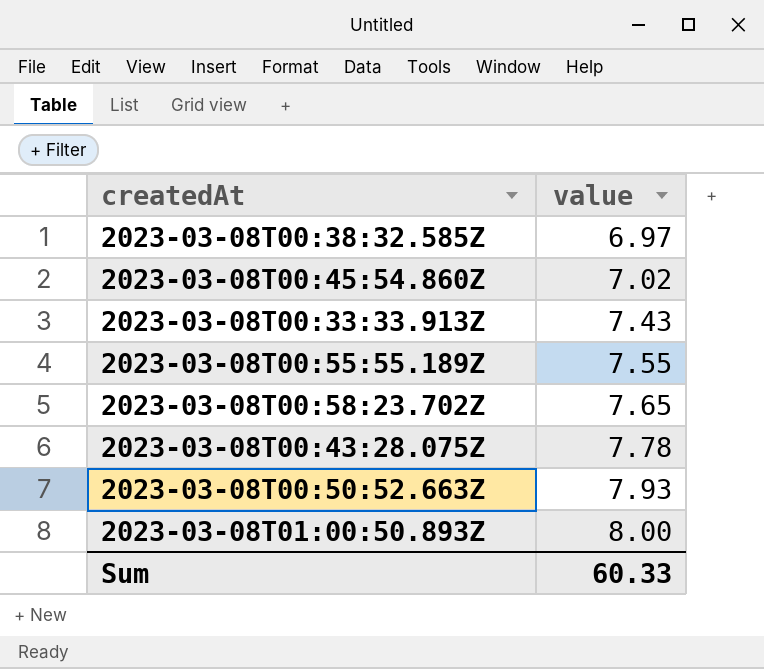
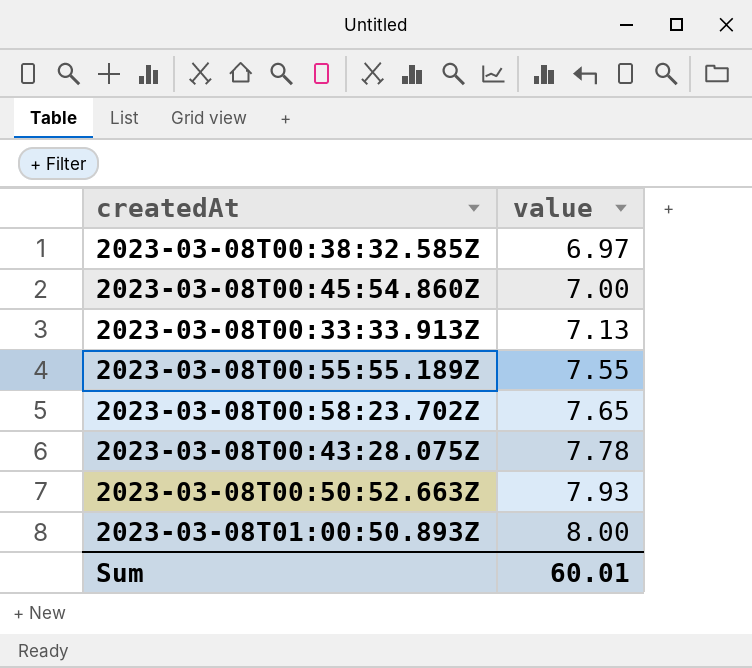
2023-03-08T00:45:54.860Z | value: 7.02 -> 7.00
2023-03-08T00:33:33.913Z | value: 7.43 -> 7.13
Sum | value: 60.33 -> 60.01

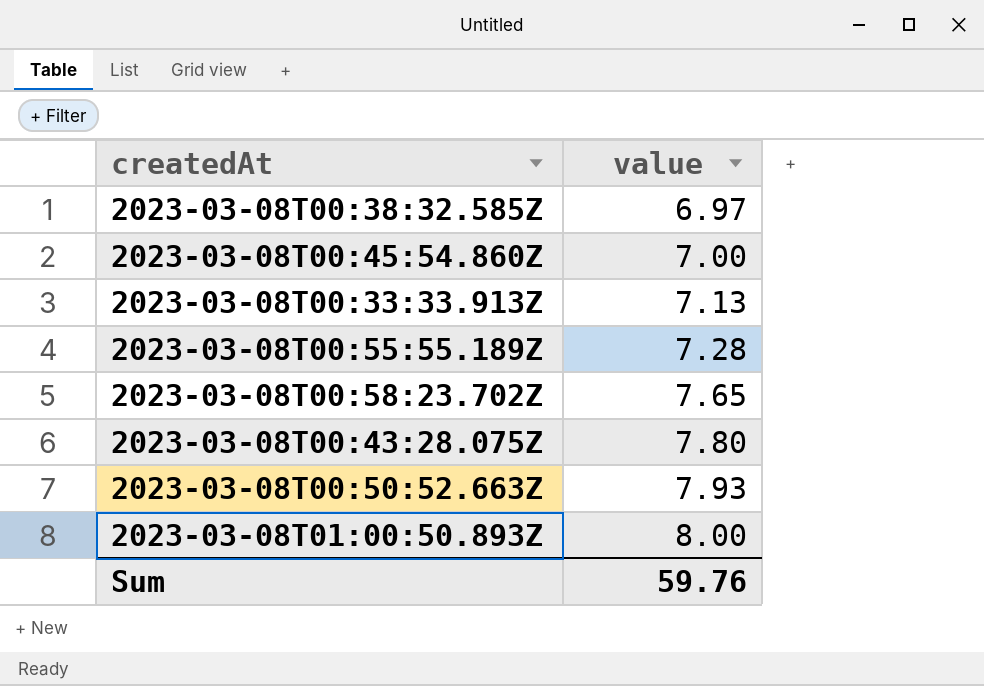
2023-03-08T00:55:55.189Z | value: 7.55 -> 7.28
2023-03-08T00:43:28.075Z | value: 7.78 -> 7.80
Sum | value: 60.01 -> 59.76

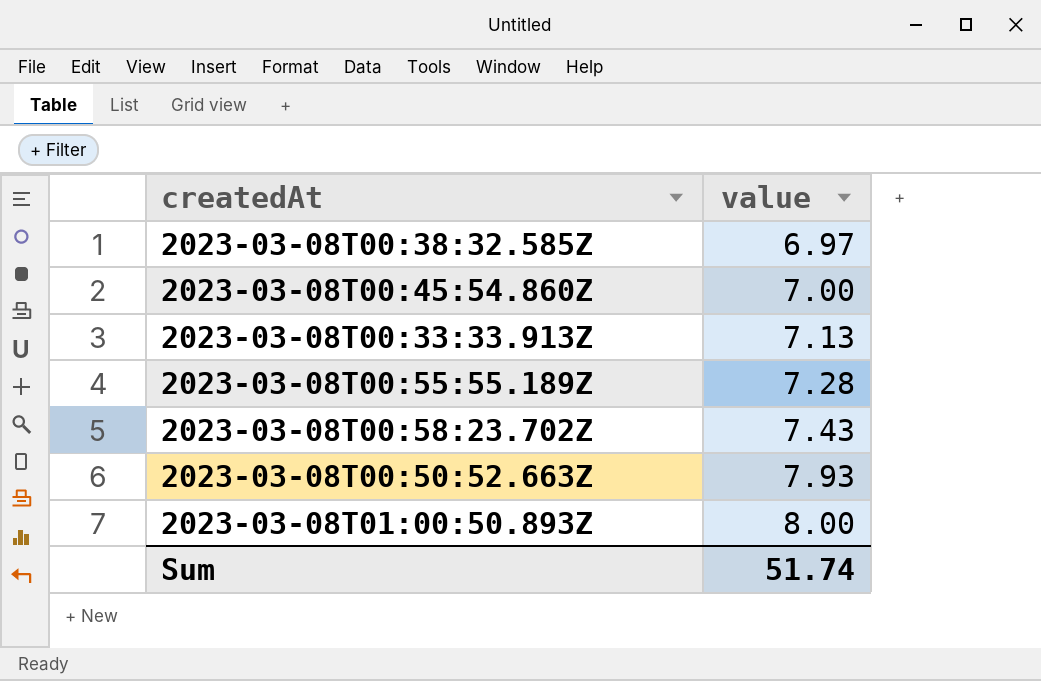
row 2023-03-08T00:43:28.075Z: 7.80 -> none
2023-03-08T00:58:23.702Z | value: 7.65 -> 7.43
Sum | value: 59.76 -> 51.74

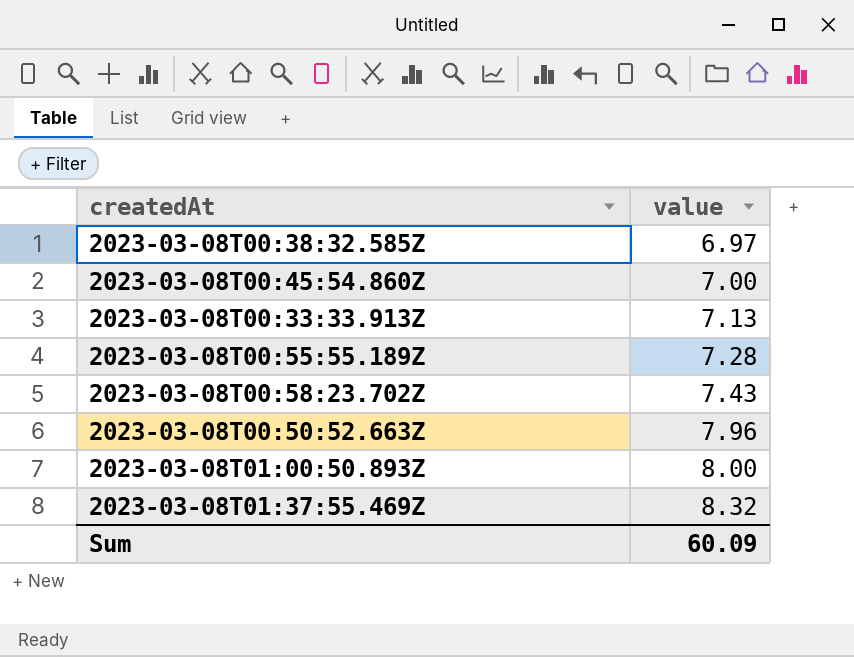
2023-03-08T00:50:52.663Z | value: 7.93 -> 7.96
row 2023-03-08T01:37:55.469Z: none -> 8.32
Sum | value: 51.74 -> 60.09

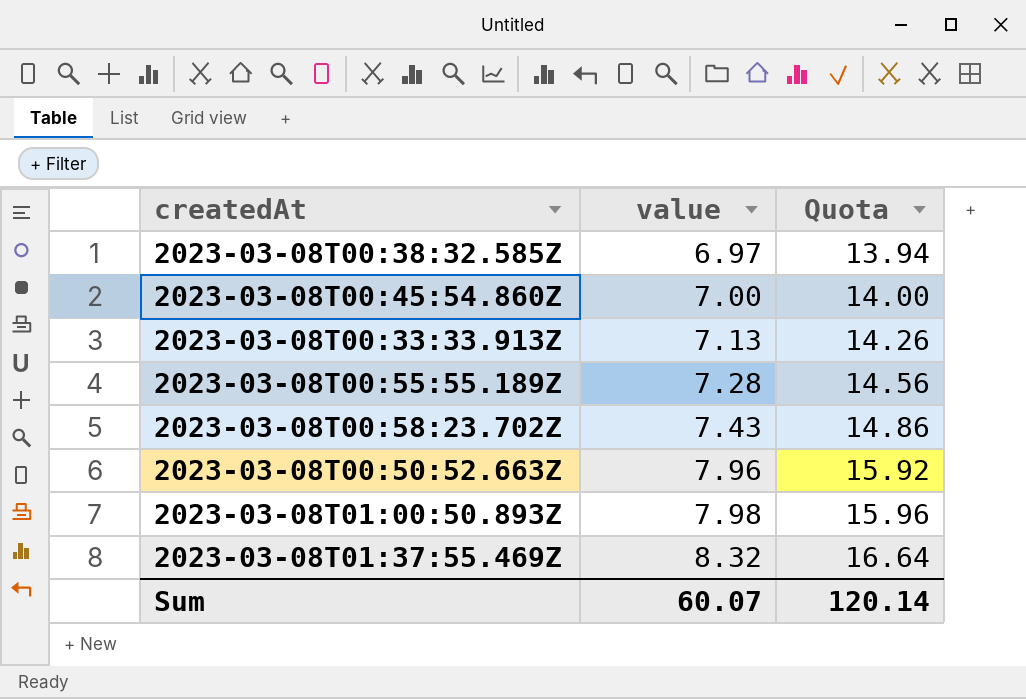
column Quota | formula: none -> [value] * 2
2023-03-08T01:00:50.893Z | value: 8.00 -> 7.98
Sum | value: 60.09 -> 60.07

